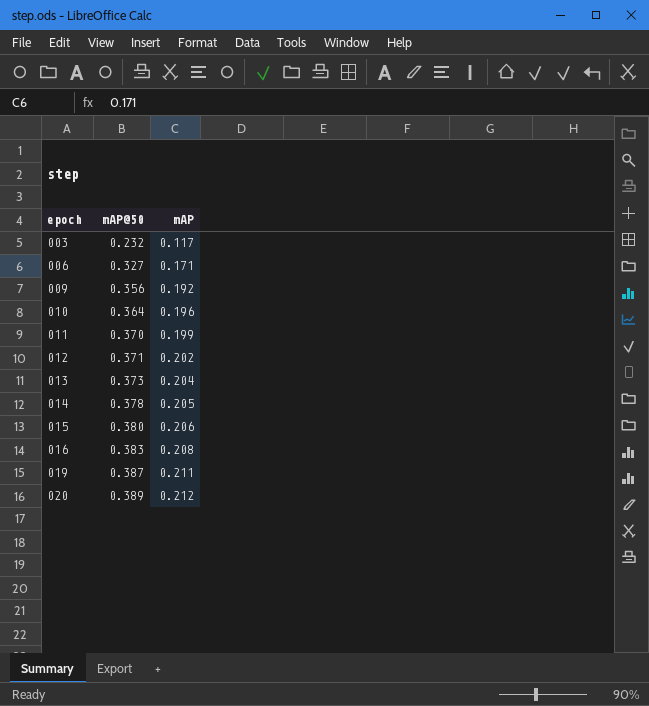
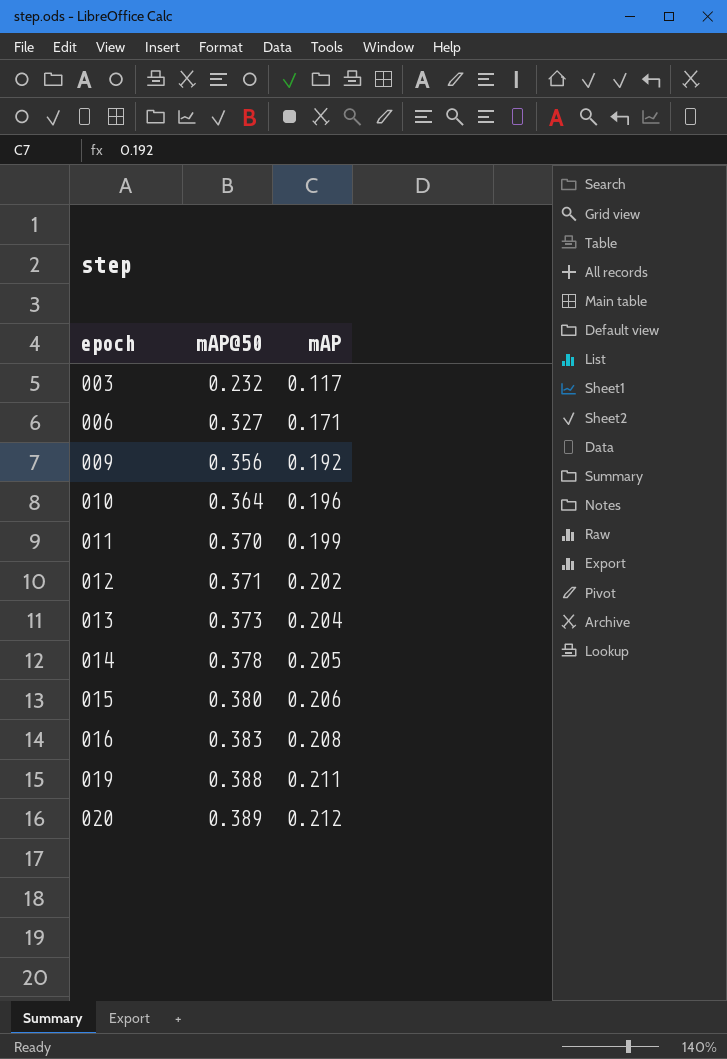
019 | mAP@50: 0.387 -> 0.388

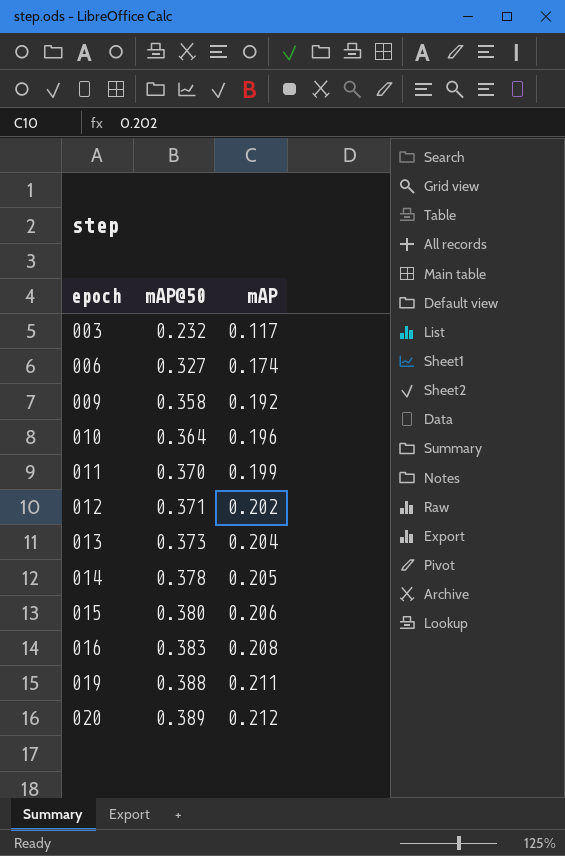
006 | mAP: 0.171 -> 0.174
009 | mAP@50: 0.356 -> 0.358

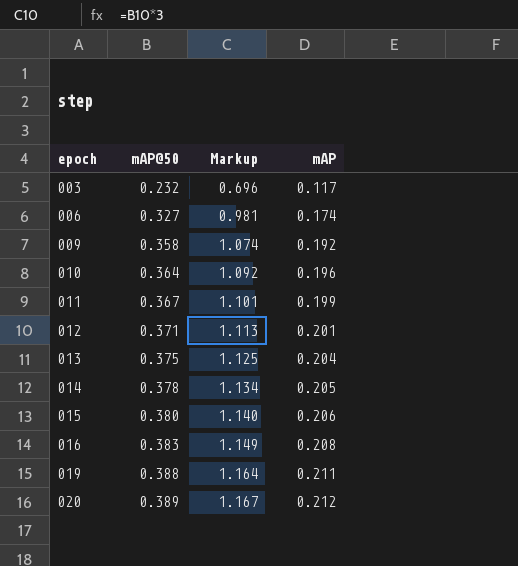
column Markup | formula: none -> [mAP@50] * 3
011 | mAP@50: 0.370 -> 0.367
012 | mAP: 0.202 -> 0.201
013 | mAP@50: 0.373 -> 0.375

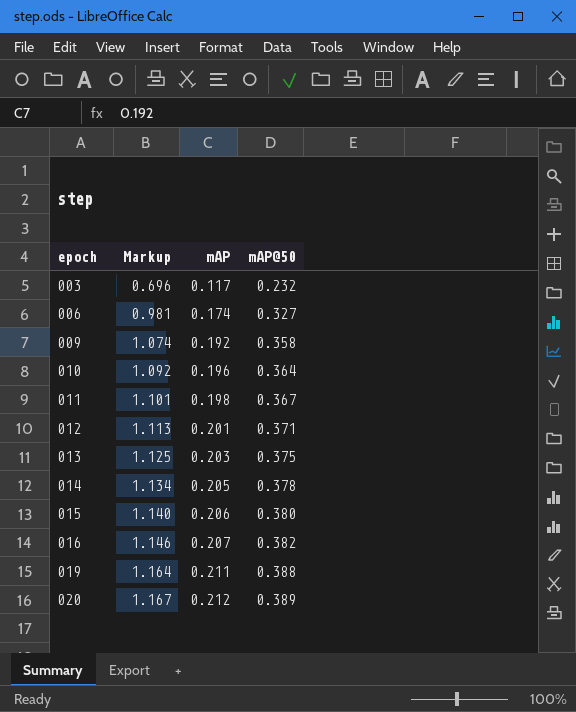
column mAP@50 | position: 2 -> 4
011 | mAP: 0.199 -> 0.198
013 | mAP: 0.204 -> 0.203
016 | Markup: 1.149 -> 1.146
016 | mAP: 0.208 -> 0.207
016 | mAP@50: 0.383 -> 0.382

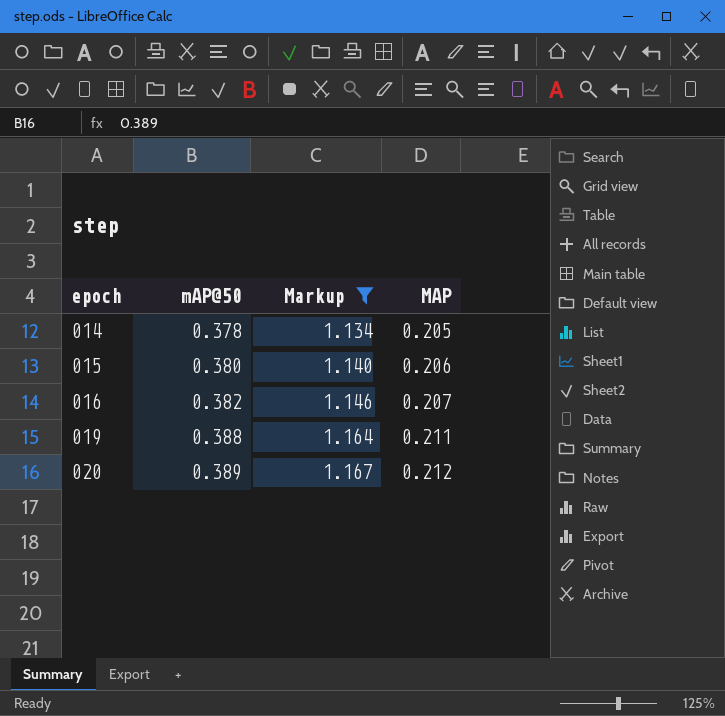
filter: none -> Markup >= 1.134
column mAP@50 | position: 4 -> 2
column name: mAP -> MAP

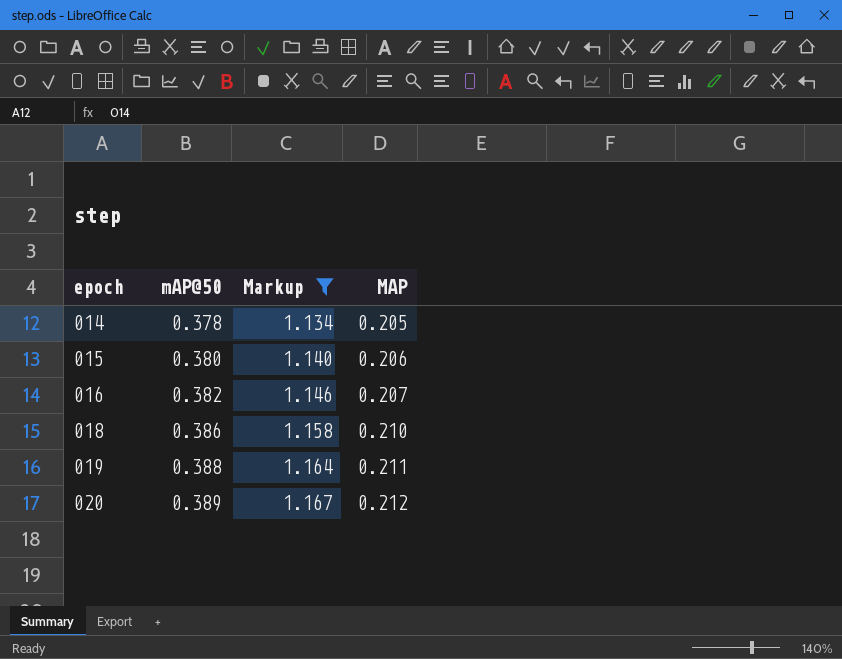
row 018: none -> 0.386 | 1.158 | 0.210

